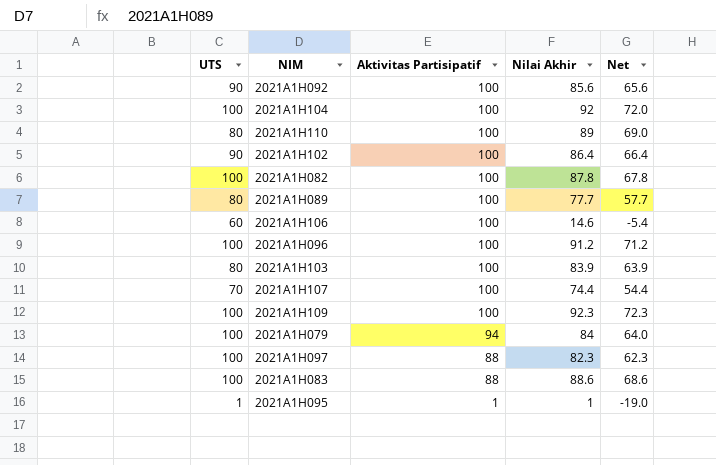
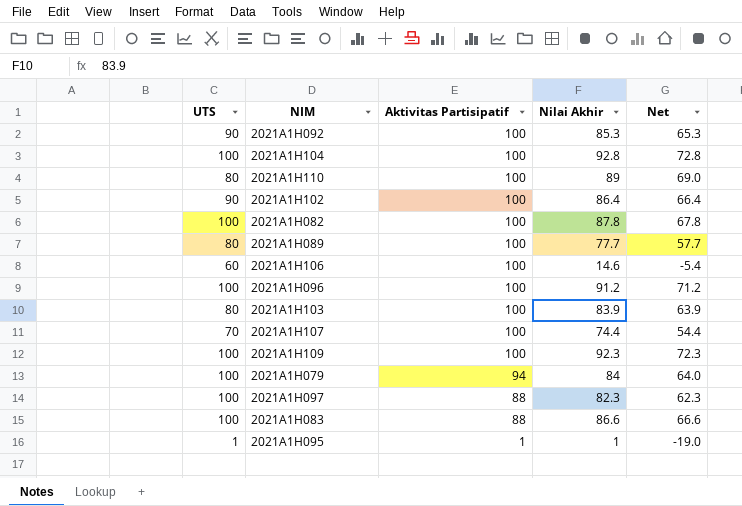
2021A1H092 | Nilai Akhir: 85.6 -> 85.3
2021A1H092 | Net: 65.6 -> 65.3
2021A1H104 | Nilai Akhir: 92 -> 92.8
2021A1H104 | Net: 72.0 -> 72.8
2021A1H083 | Nilai Akhir: 88.6 -> 86.6
2021A1H083 | Net: 68.6 -> 66.6

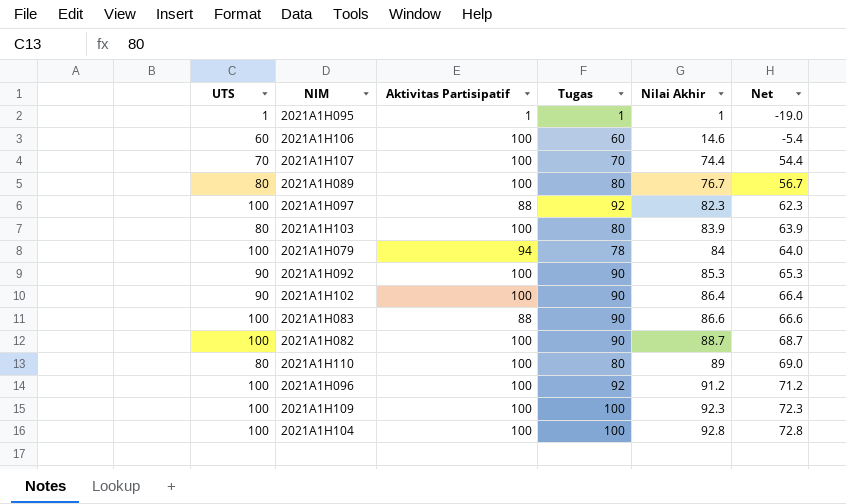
row order: Aktivitas Partisipatif descending -> Nilai Akhir ascending
column Tugas | position: none -> 4
2021A1H089 | Nilai Akhir: 77.7 -> 76.7
2021A1H089 | Net: 57.7 -> 56.7
2021A1H082 | Nilai Akhir: 87.8 -> 88.7
2021A1H082 | Net: 67.8 -> 68.7

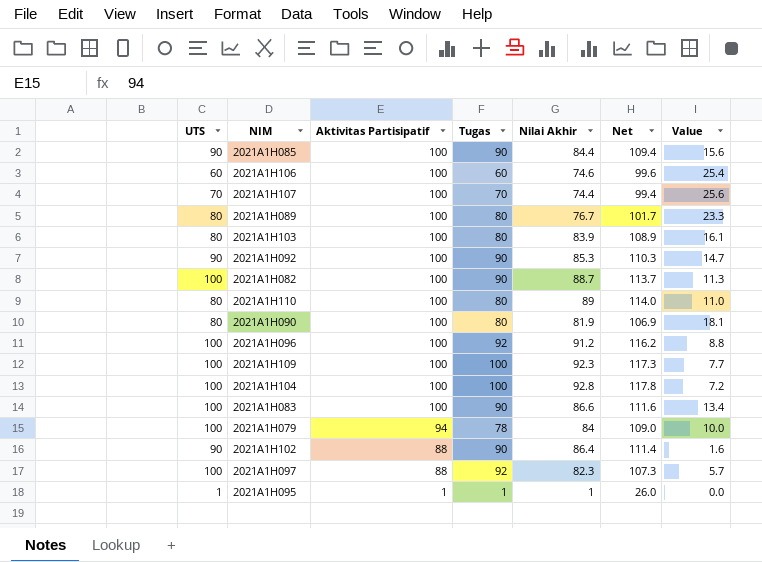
row order: Nilai Akhir ascending -> Aktivitas Partisipatif descending
column Net | formula: [Nilai Akhir] - 20 -> [Nilai Akhir] + 25
column Value | formula: none -> [Aktivitas Partisipatif] - [Nilai Akhir]
row 2021A1H085: none -> 90 | 100 | 90 | 84.4 | 109.4 | 15.6
2021A1H106 | Nilai Akhir: 14.6 -> 74.6
row 2021A1H090: none -> 80 | 100 | 80 | 81.9 | 106.9 | 18.1
2021A1H083 | Aktivitas Partisipatif: 88 -> 100
2021A1H102 | Aktivitas Partisipatif: 100 -> 88

